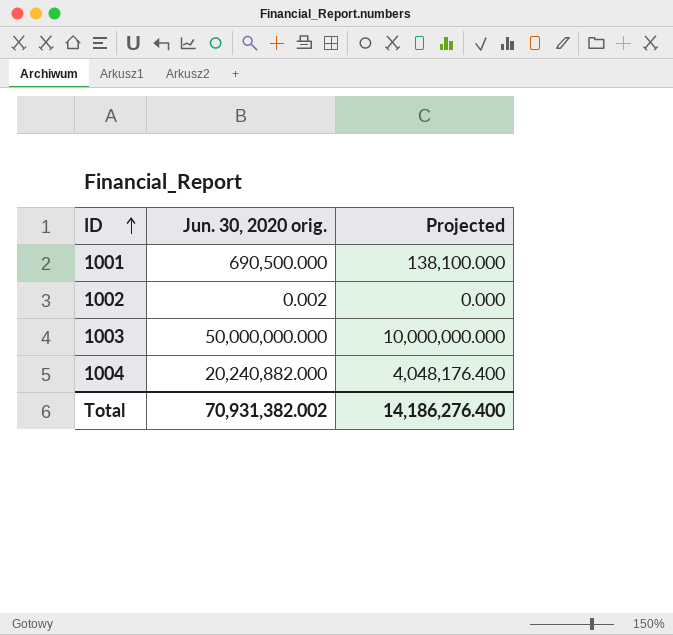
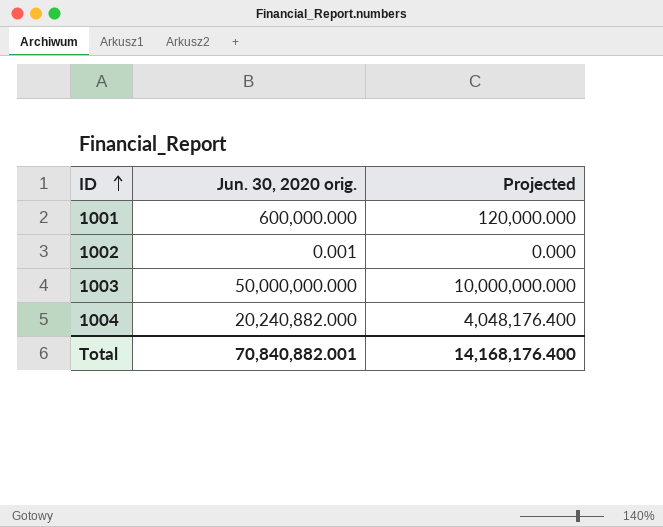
1001 | Jun. 30, 2020 orig.: 690,500.000 -> 600,000.000
1001 | Projected: 138,100.000 -> 120,000.000
1002 | Jun. 30, 2020 orig.: 0.002 -> 0.001
Total | Jun. 30, 2020 orig.: 70,931,382.002 -> 70,840,882.001
Total | Projected: 14,186,276.400 -> 14,168,176.400

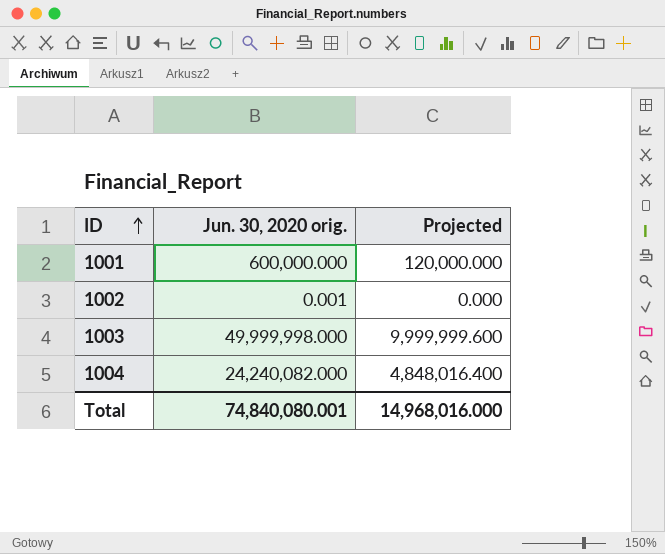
1003 | Jun. 30, 2020 orig.: 50,000,000.000 -> 49,999,998.000
1003 | Projected: 10,000,000.000 -> 9,999,999.600
1004 | Jun. 30, 2020 orig.: 20,240,882.000 -> 24,240,082.000
1004 | Projected: 4,048,176.400 -> 4,848,016.400
Total | Jun. 30, 2020 orig.: 70,840,882.001 -> 74,840,080.001
Total | Projected: 14,168,176.400 -> 14,968,016.000

